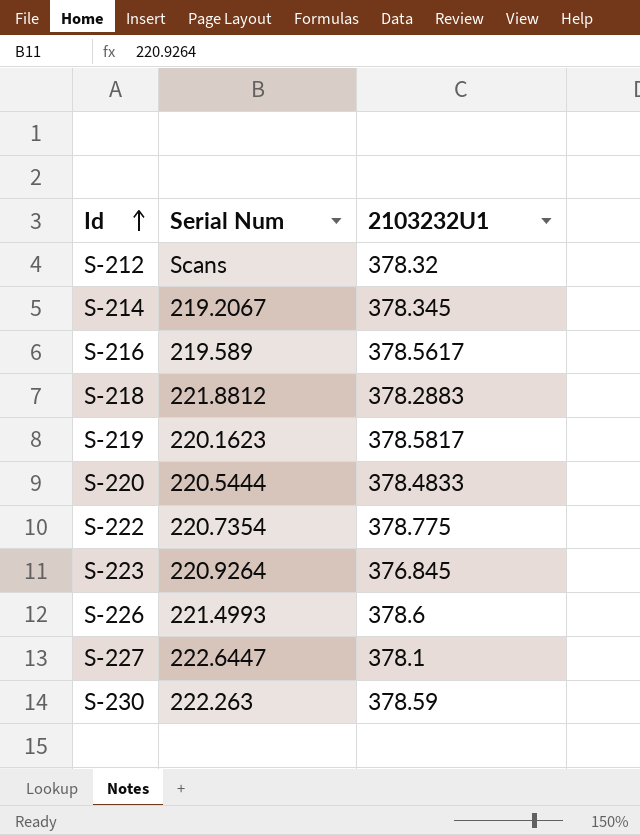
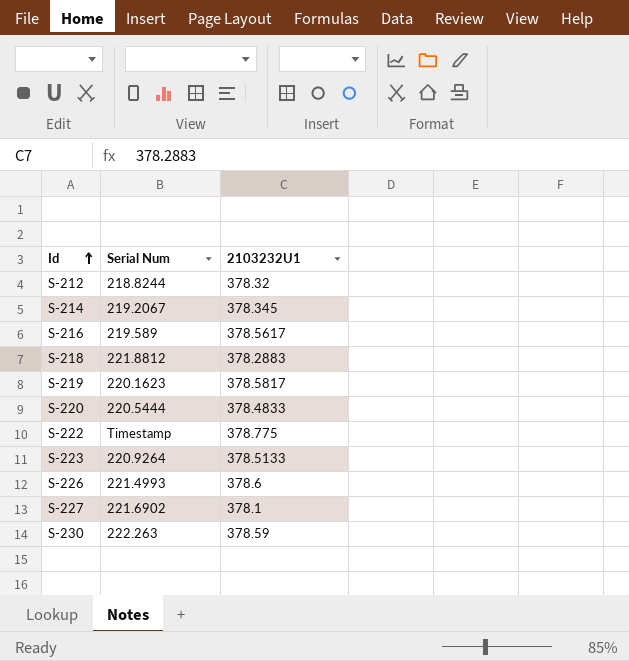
S-212 | Serial Num: Scans -> 218.8244
S-222 | Serial Num: 220.7354 -> Timestamp
S-223 | 2103232U1: 376.845 -> 378.5133
S-227 | Serial Num: 222.6447 -> 221.6902

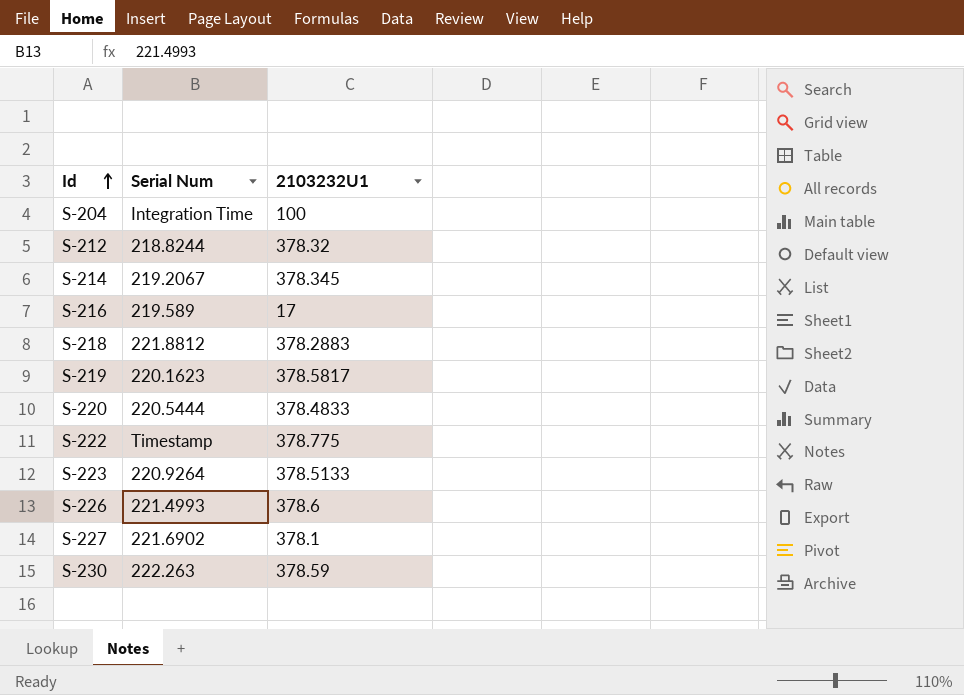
row S-204: none -> Integration Time | 100
S-216 | 2103232U1: 378.5617 -> 17

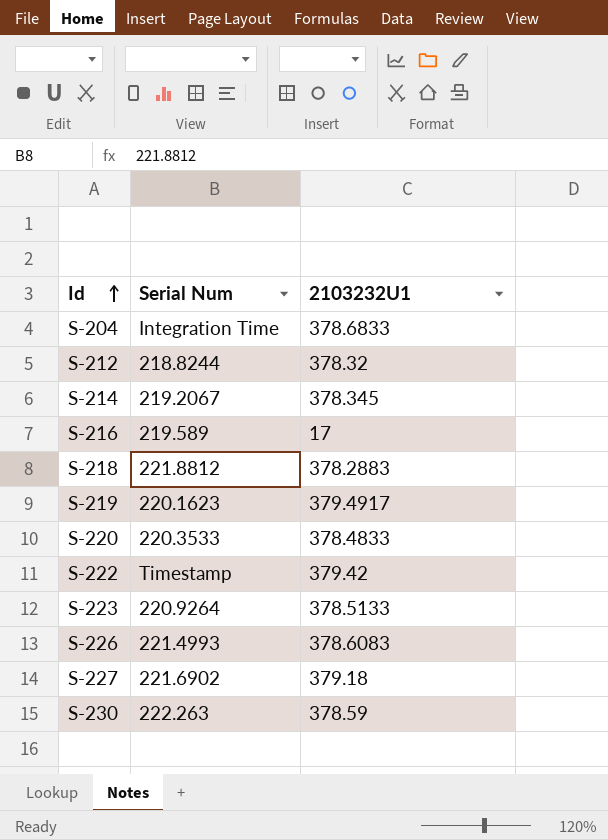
S-204 | 2103232U1: 100 -> 378.6833
S-219 | 2103232U1: 378.5817 -> 379.4917
S-220 | Serial Num: 220.5444 -> 220.3533
S-222 | 2103232U1: 378.775 -> 379.42
S-226 | 2103232U1: 378.6 -> 378.6083
S-227 | 2103232U1: 378.1 -> 379.18

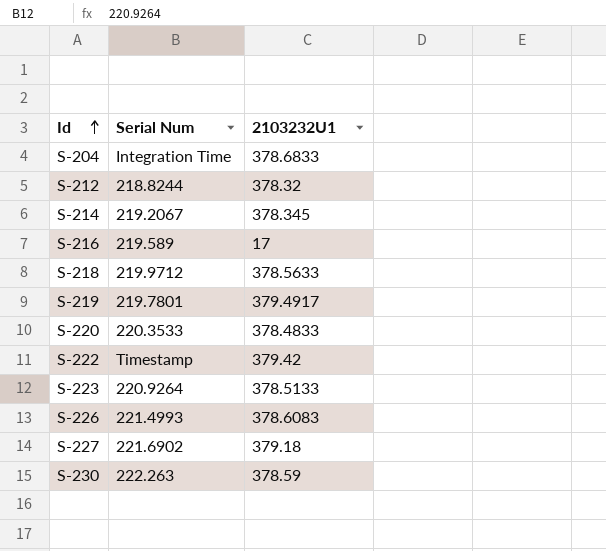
S-218 | Serial Num: 221.8812 -> 219.9712
S-218 | 2103232U1: 378.2883 -> 378.5633
S-219 | Serial Num: 220.1623 -> 219.7801

